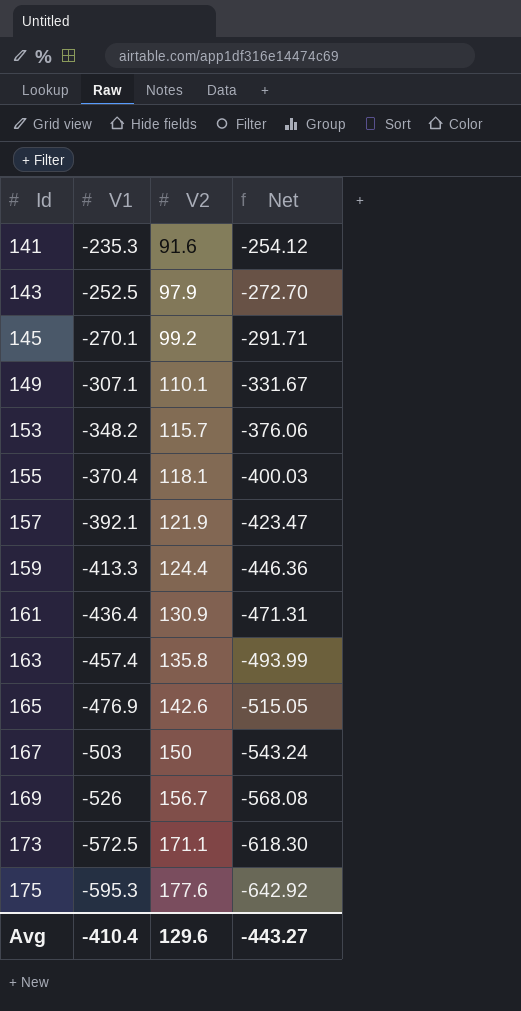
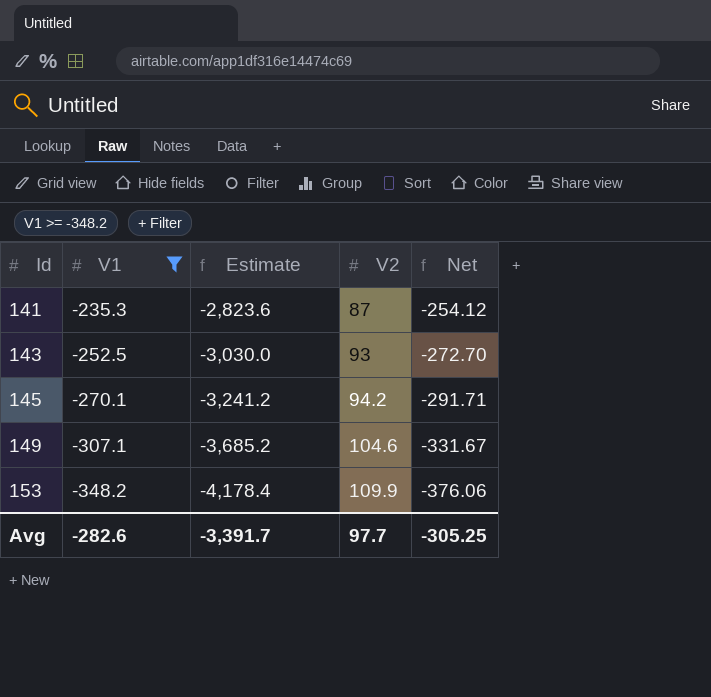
filter: none -> V1 >= -348.2
column Estimate | formula: none -> [V1] * 12
141 | V2: 91.6 -> 87
143 | V2: 97.9 -> 93
145 | V2: 99.2 -> 94.2
149 | V2: 110.1 -> 104.6
153 | V2: 115.7 -> 109.9
Avg | V1: -410.4 -> -282.6
Avg | V2: 129.6 -> 97.7
Avg | Net: -443.27 -> -305.25

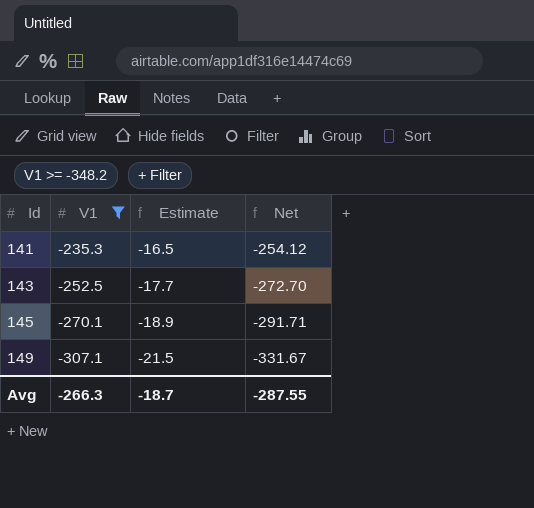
column V2 | position: 4 -> none
column Estimate | formula: [V1] * 12 -> [V1] * 0.07
row 153: -348.2 | -4,178.4 | 109.9 | -376.06 -> none
Avg | V1: -282.6 -> -266.3
Avg | Estimate: -3,391.7 -> -18.7
Avg | Net: -305.25 -> -287.55

